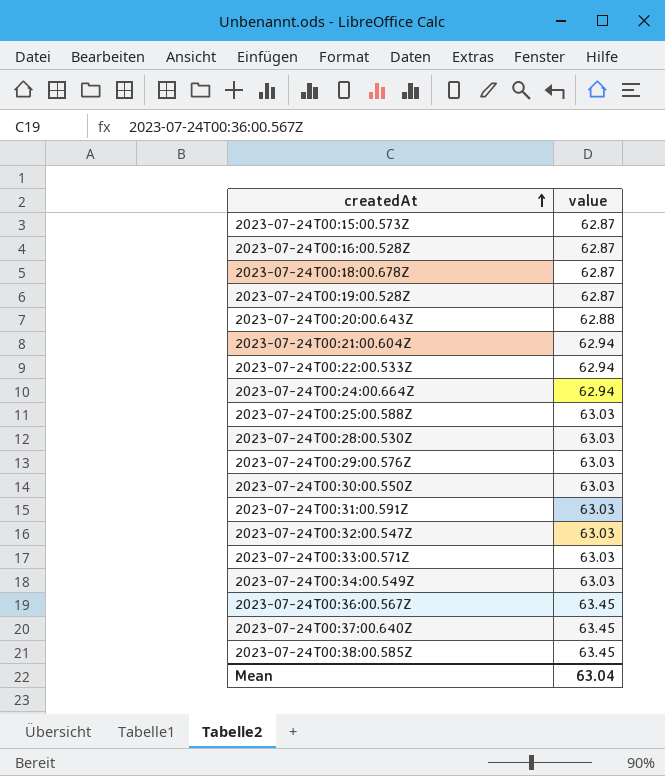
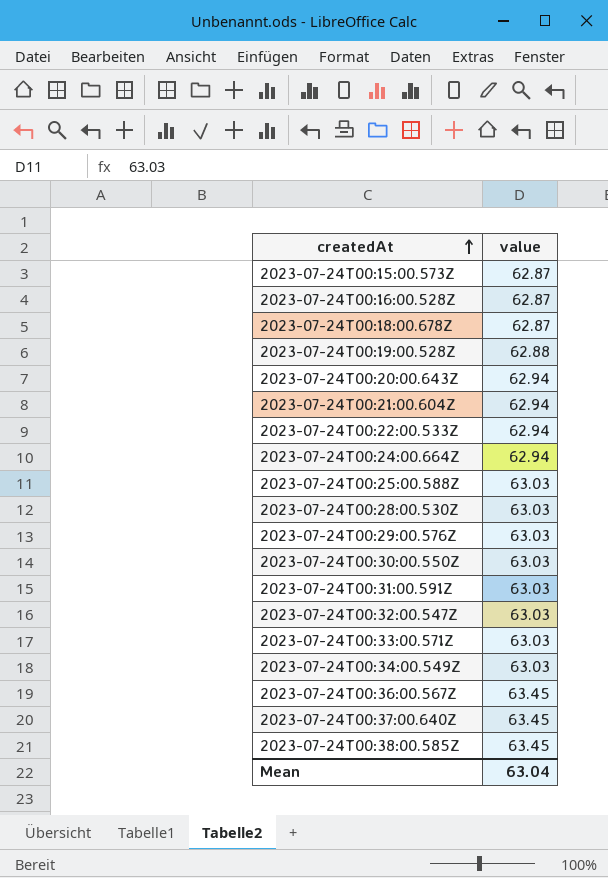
2023-07-24T00:19:00.528Z | value: 62.87 -> 62.88
2023-07-24T00:20:00.643Z | value: 62.88 -> 62.94

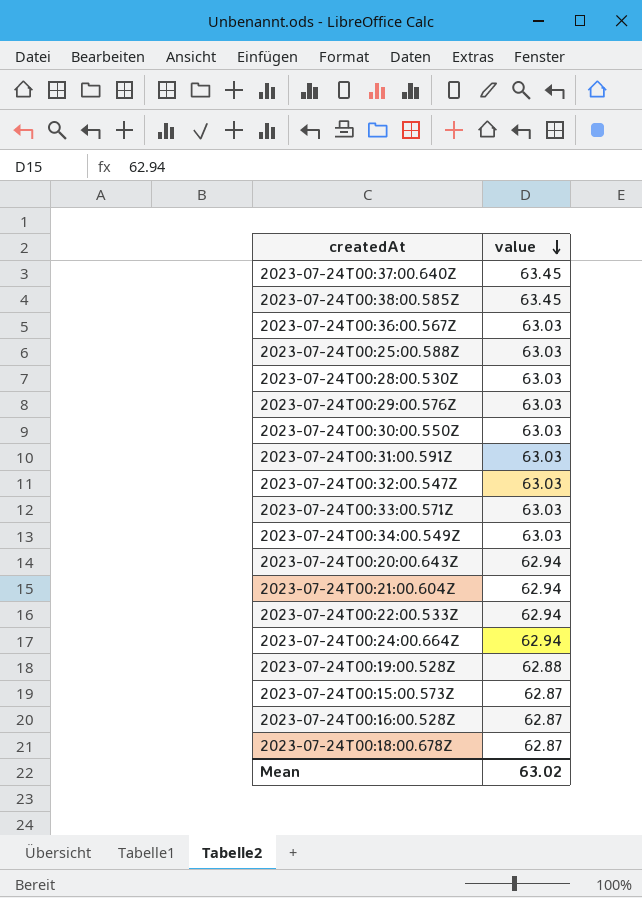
row order: createdAt ascending -> value descending
2023-07-24T00:36:00.567Z | value: 63.45 -> 63.03
Mean | value: 63.04 -> 63.02

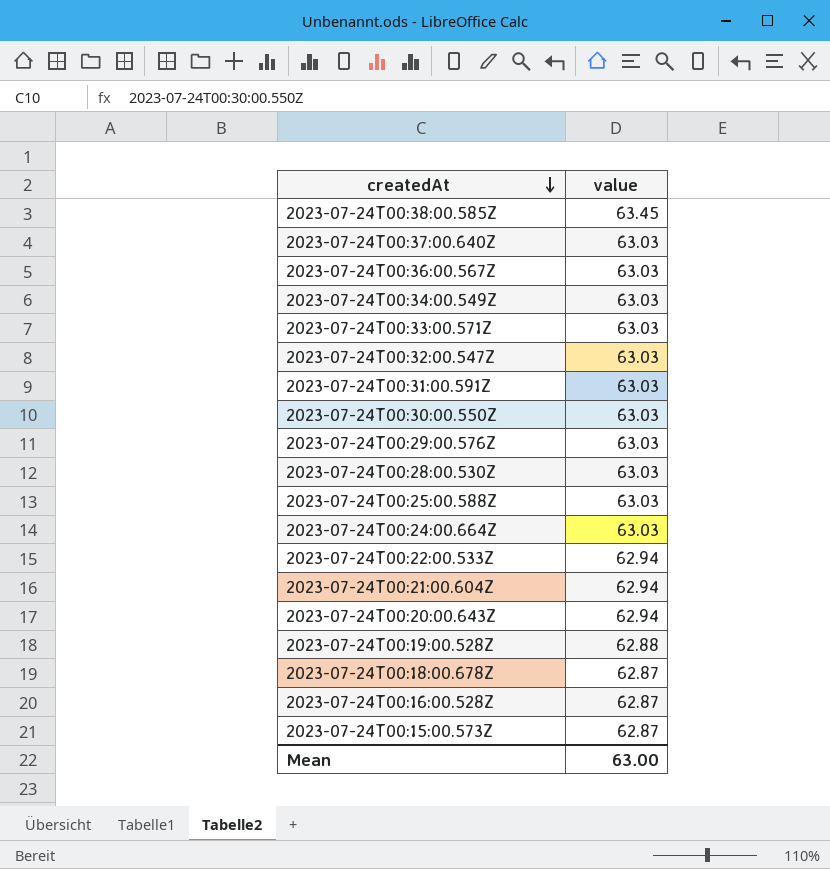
row order: value descending -> createdAt descending
2023-07-24T00:37:00.640Z | value: 63.45 -> 63.03
2023-07-24T00:24:00.664Z | value: 62.94 -> 63.03
Mean | value: 63.02 -> 63.00

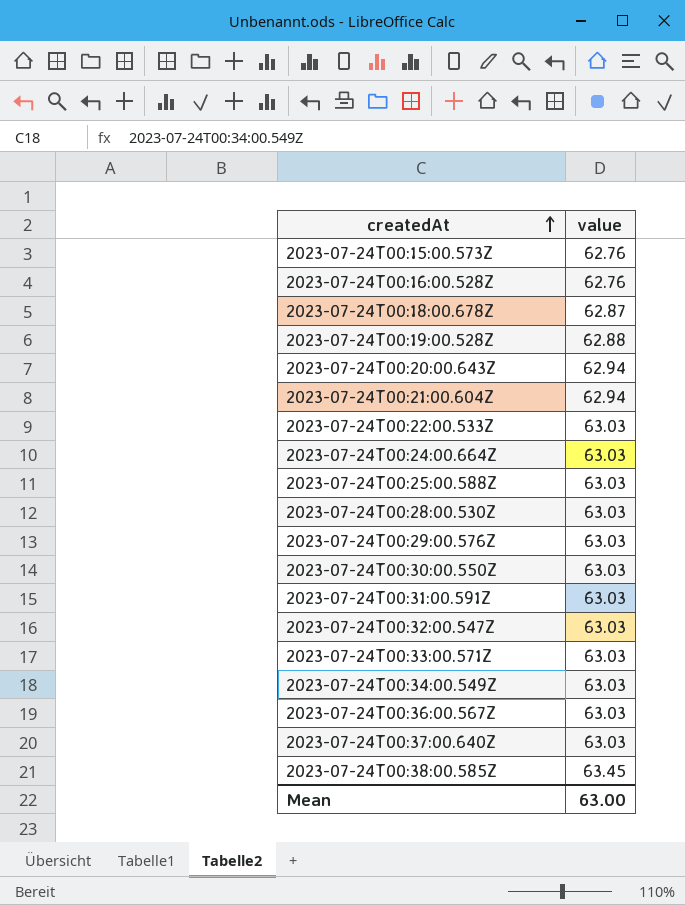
row order: createdAt descending -> createdAt ascending
2023-07-24T00:15:00.573Z | value: 62.87 -> 62.76
2023-07-24T00:16:00.528Z | value: 62.87 -> 62.76
2023-07-24T00:22:00.533Z | value: 62.94 -> 63.03

